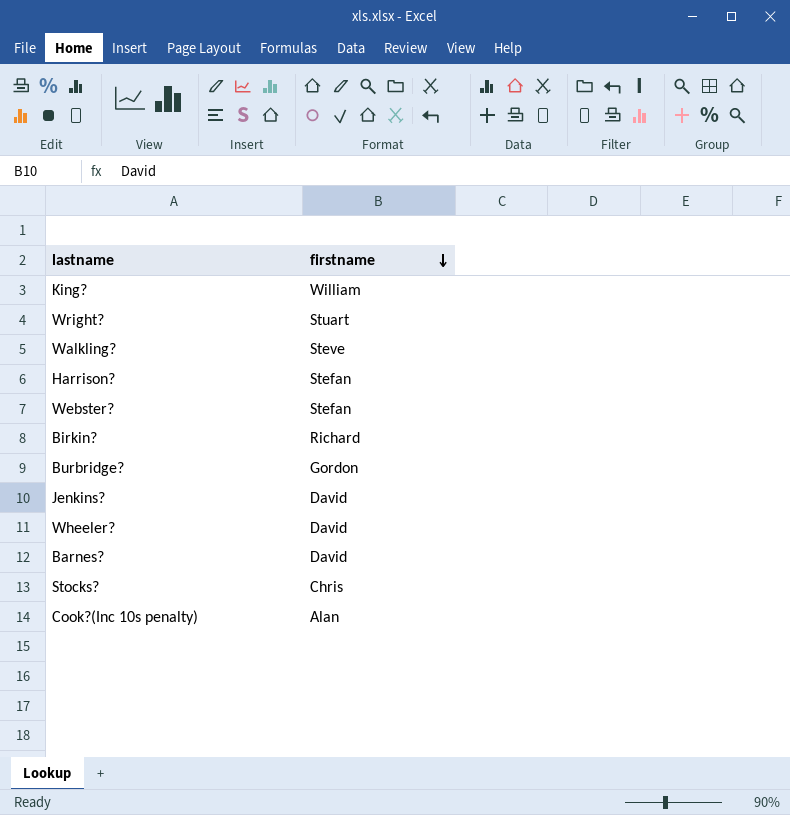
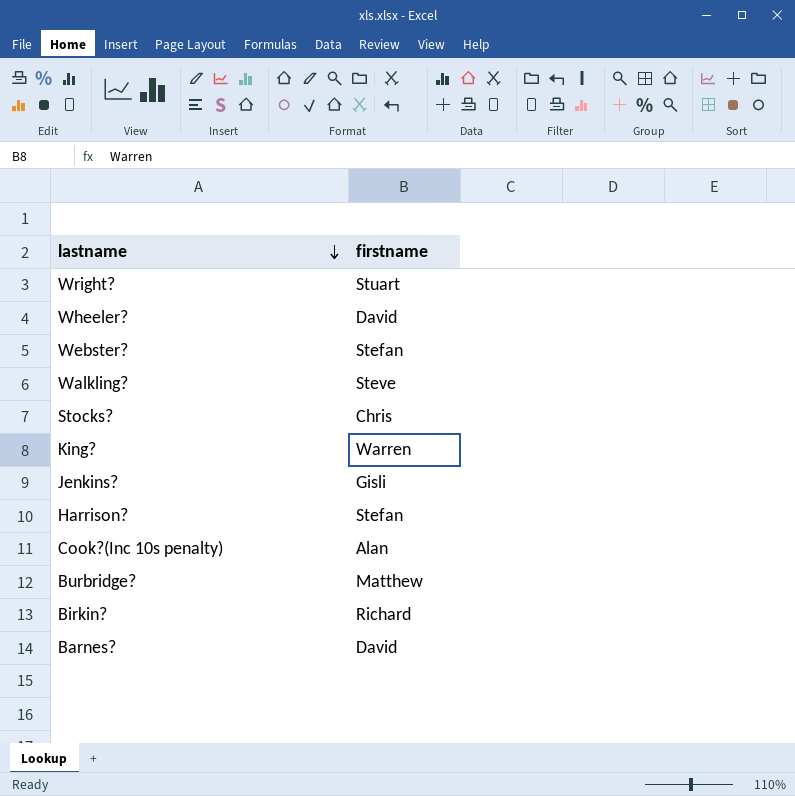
row order: firstname descending -> lastname descending
King? | firstname: William -> Warren
Jenkins? | firstname: David -> Gisli
Burbridge? | firstname: Gordon -> Matthew

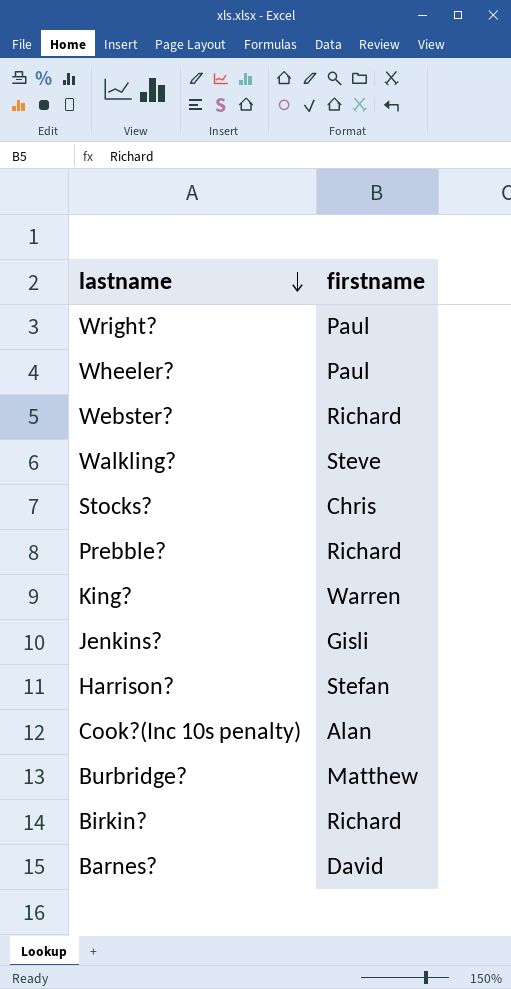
Wright? | firstname: Stuart -> Paul
Wheeler? | firstname: David -> Paul
Webster? | firstname: Stefan -> Richard
row Prebble?: none -> Richard

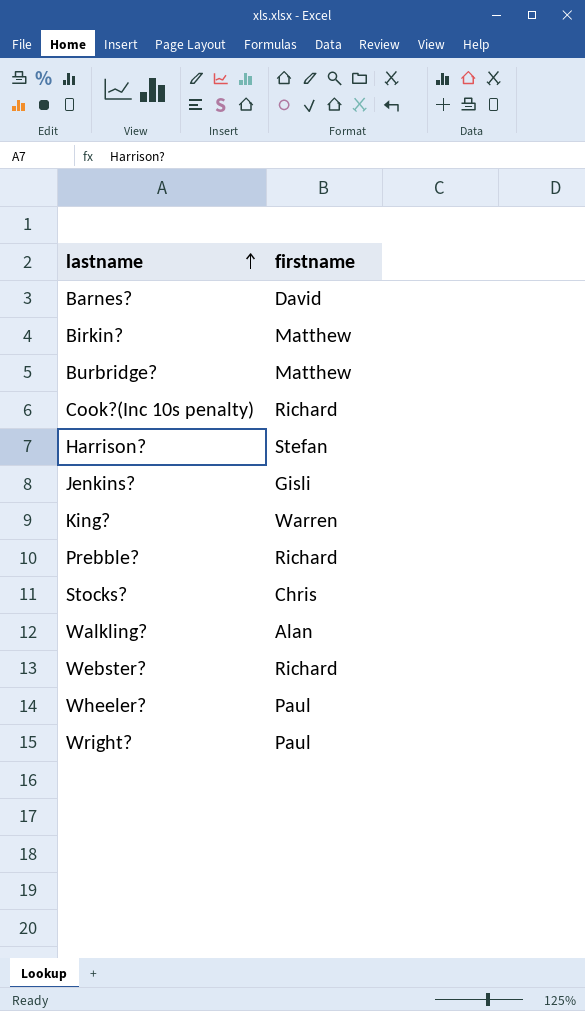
row order: lastname descending -> lastname ascending
Birkin? | firstname: Richard -> Matthew
Cook?(Inc 10s penalty) | firstname: Alan -> Richard
Walkling? | firstname: Steve -> Alan

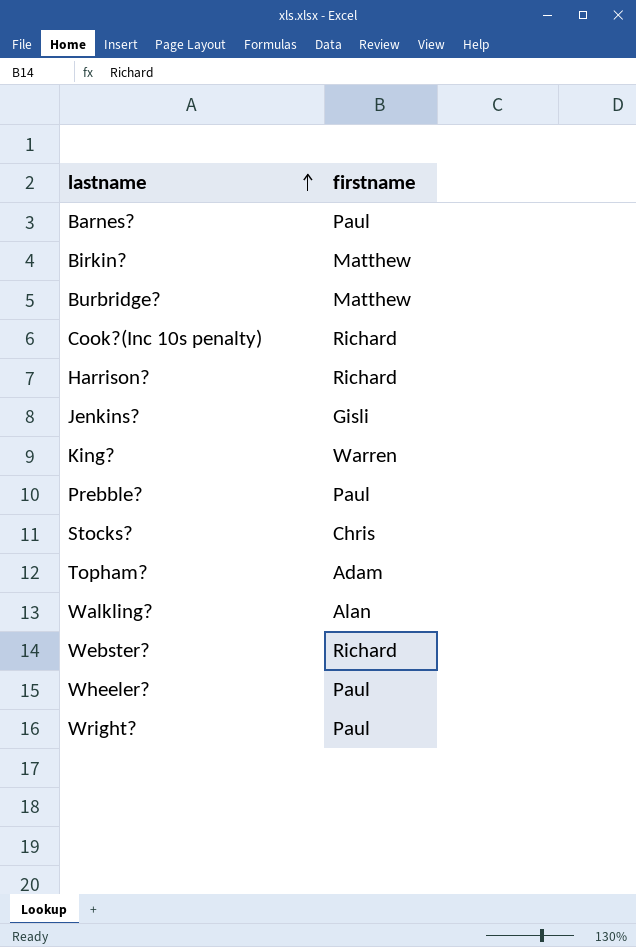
Barnes? | firstname: David -> Paul
Harrison? | firstname: Stefan -> Richard
Prebble? | firstname: Richard -> Paul
row Topham?: none -> Adam

